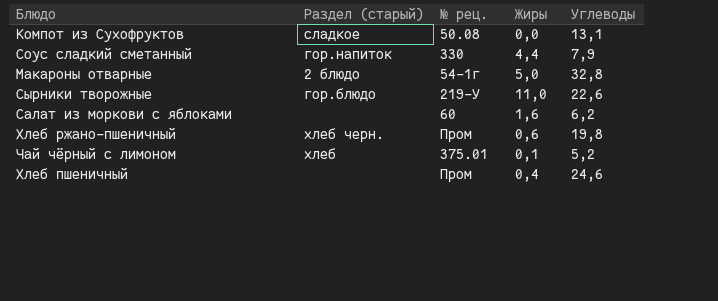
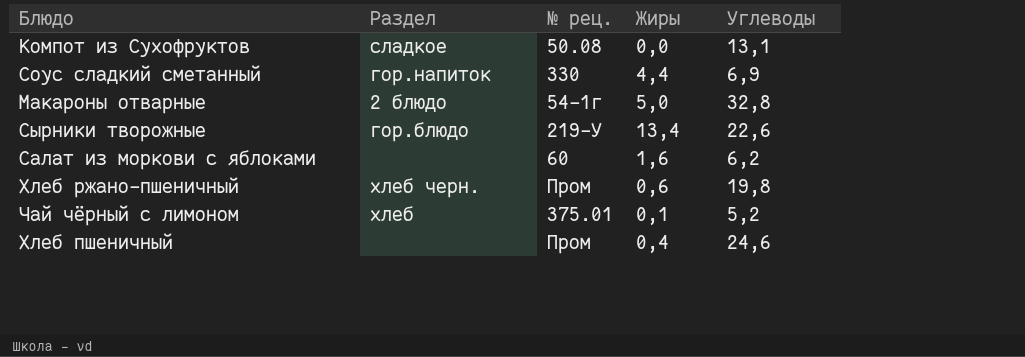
column name: Раздел (старый) -> Раздел
Соус сладкий сметанный | Углеводы: 7,9 -> 6,9
Сырники творожные | Жиры: 11,0 -> 13,4

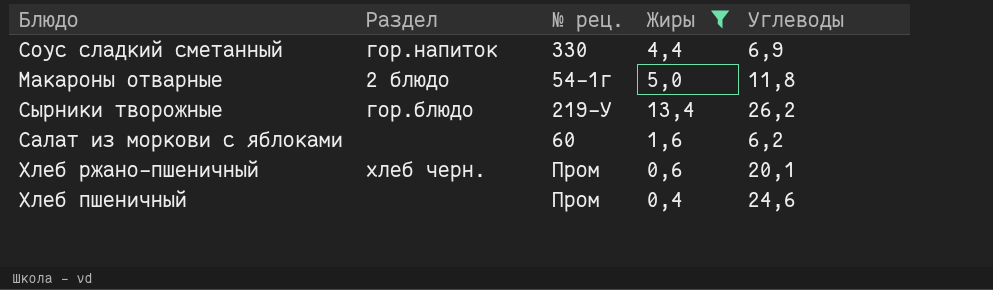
filter: none -> Жиры >= 0,4
Макароны отварные | Углеводы: 32,8 -> 11,8
Сырники творожные | Углеводы: 22,6 -> 26,2
Хлеб ржано-пшеничный | Углеводы: 19,8 -> 20,1

